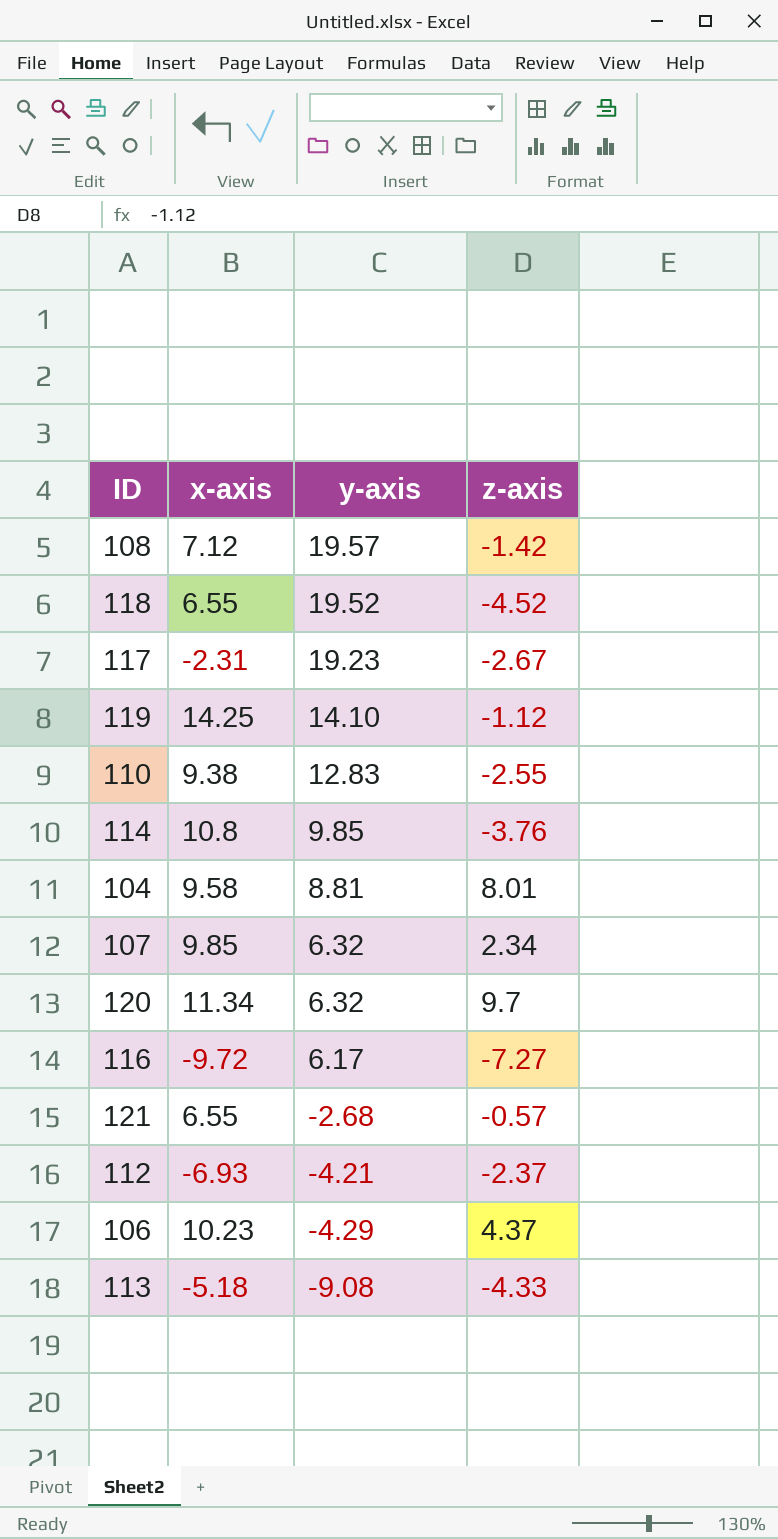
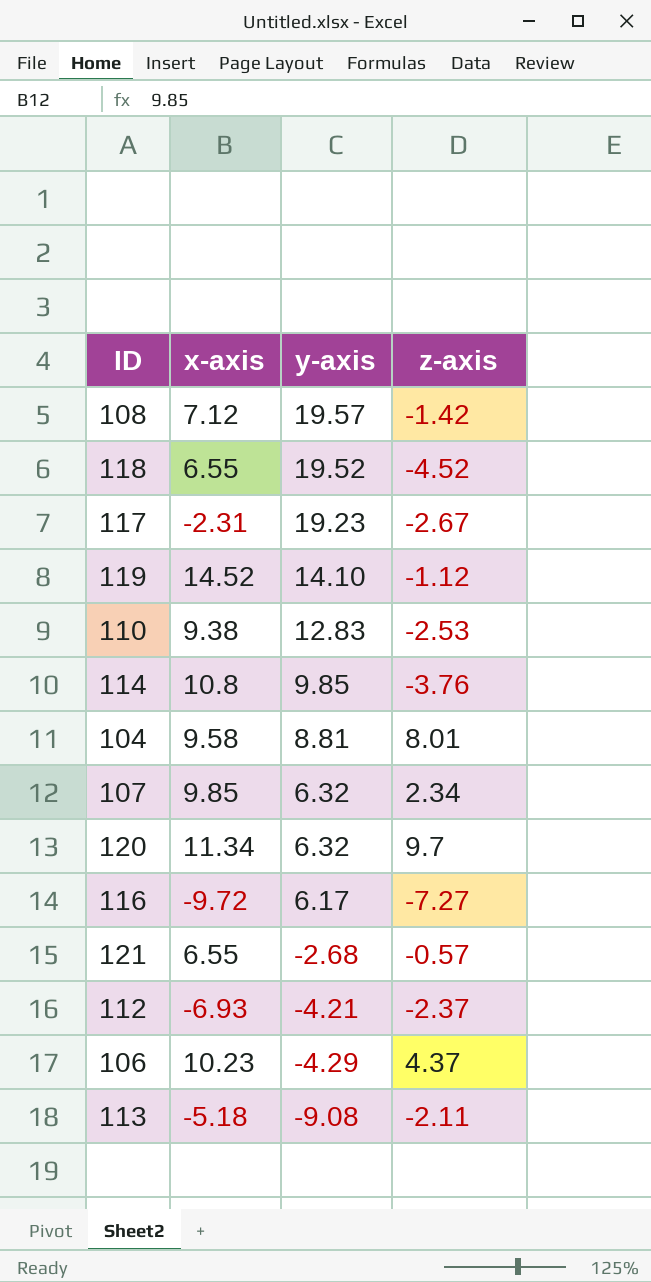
119 | x-axis: 14.25 -> 14.52
110 | z-axis: -2.55 -> -2.53
113 | z-axis: -4.33 -> -2.11

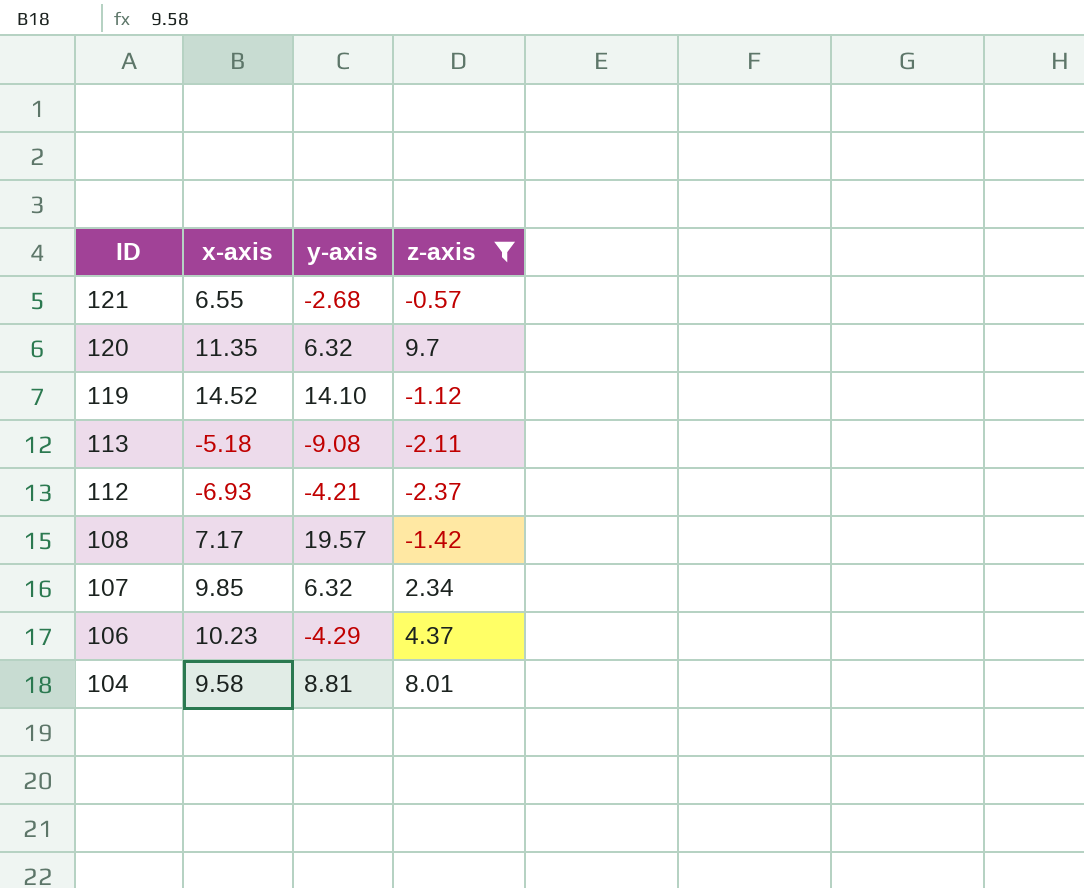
filter: none -> z-axis >= -2.37
row order: y-axis descending -> ID descending
120 | x-axis: 11.34 -> 11.35
108 | x-axis: 7.12 -> 7.17

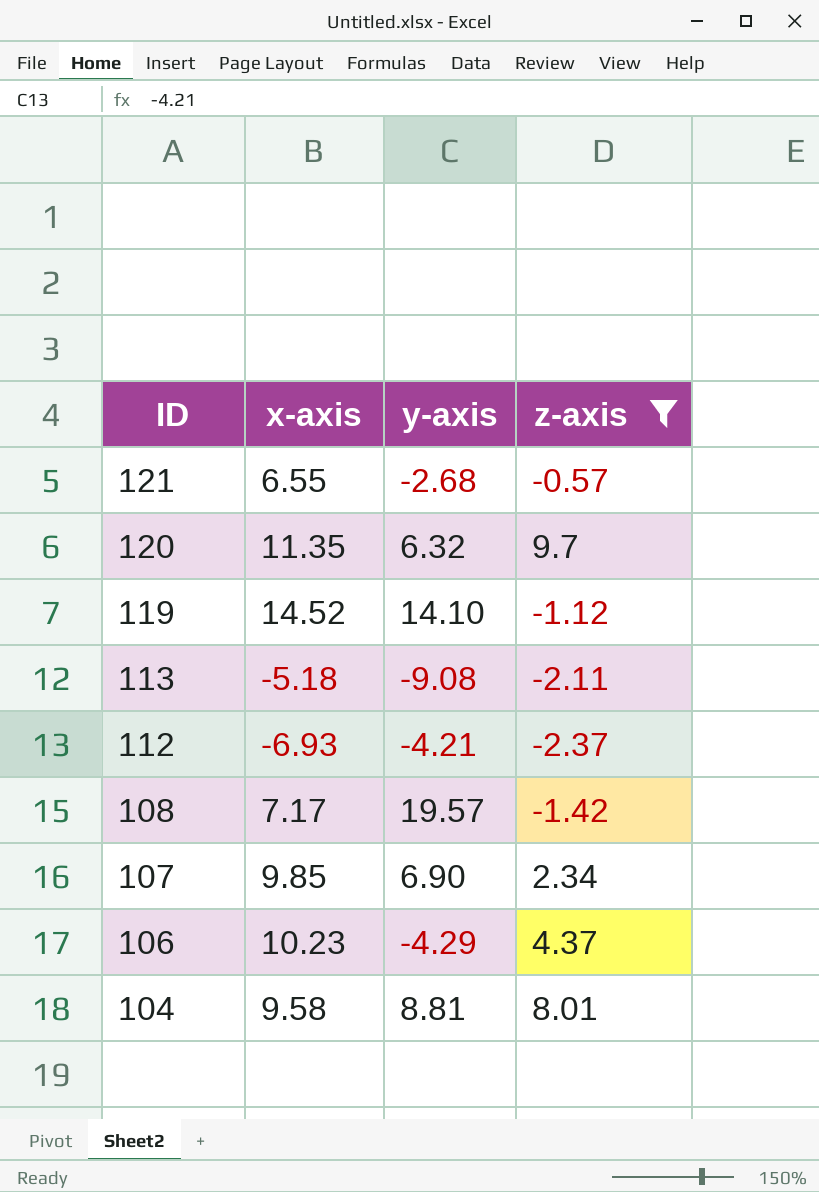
107 | y-axis: 6.32 -> 6.90

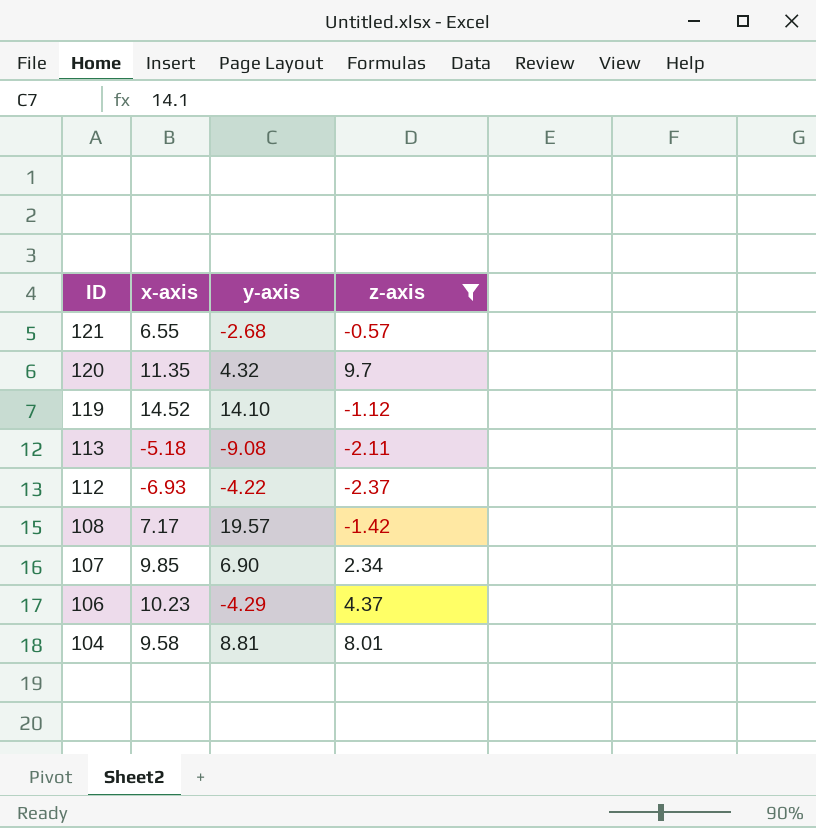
120 | y-axis: 6.32 -> 4.32
112 | y-axis: -4.21 -> -4.22

